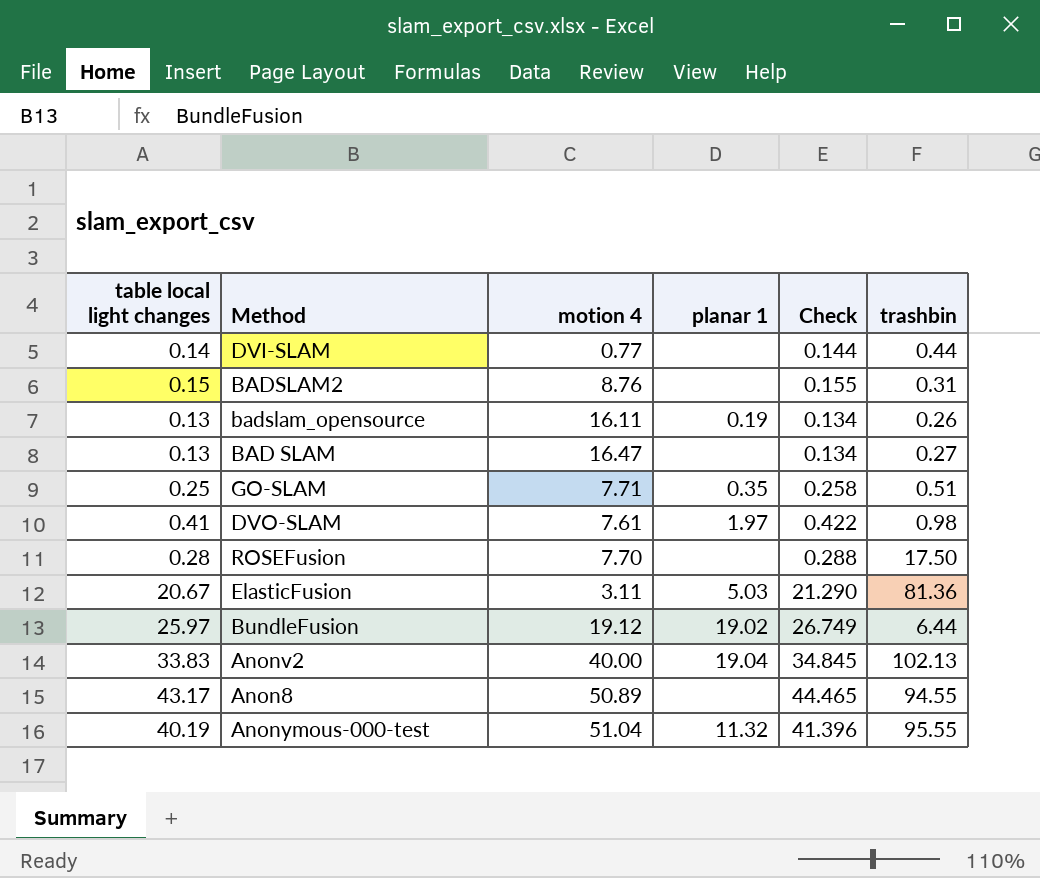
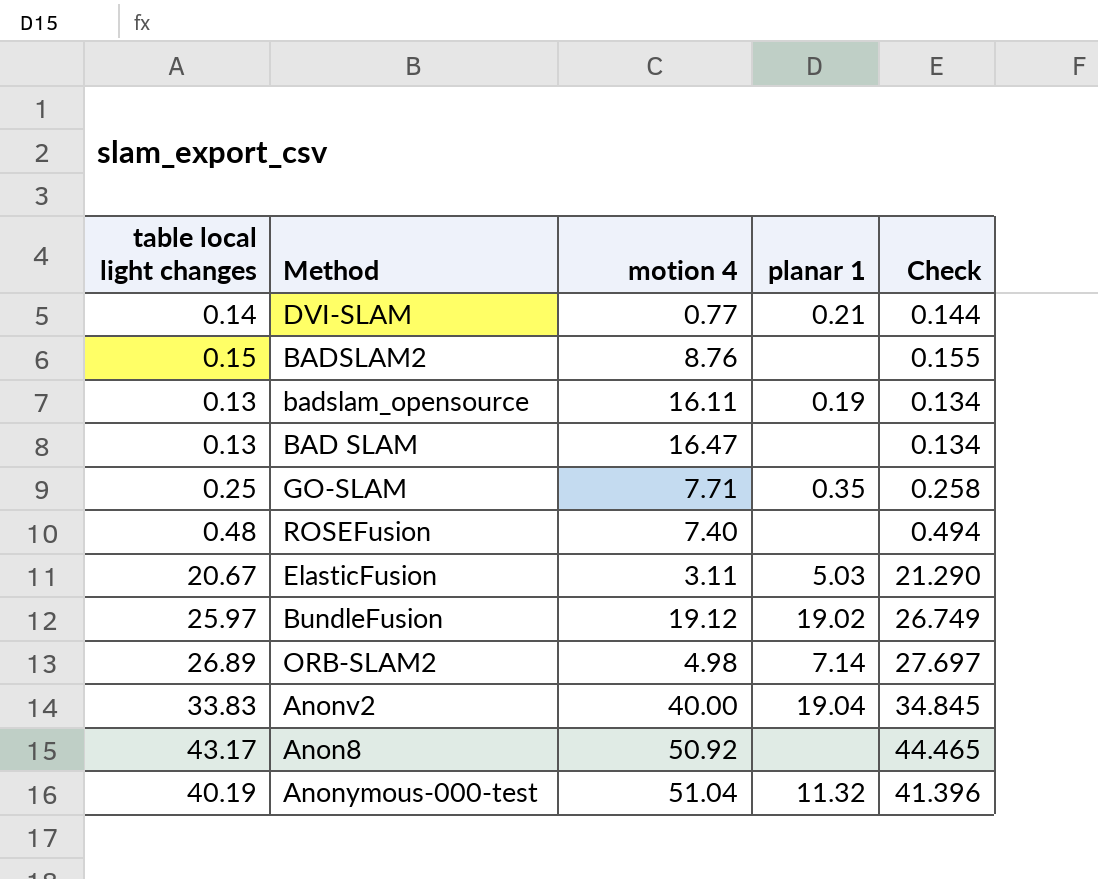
column trashbin | position: 6 -> none
row DVO-SLAM: 0.41 | 7.61 | 1.97 | 0.422 | 0.98 -> none
DVI-SLAM | planar 1: none -> 0.21
ROSEFusion | table local light changes: 0.28 -> 0.48
ROSEFusion | motion 4: 7.70 -> 7.40
ROSEFusion | Check: 0.288 -> 0.494
row ORB-SLAM2: none -> 26.89 | 4.98 | 7.14 | 27.697
Anon8 | motion 4: 50.89 -> 50.92

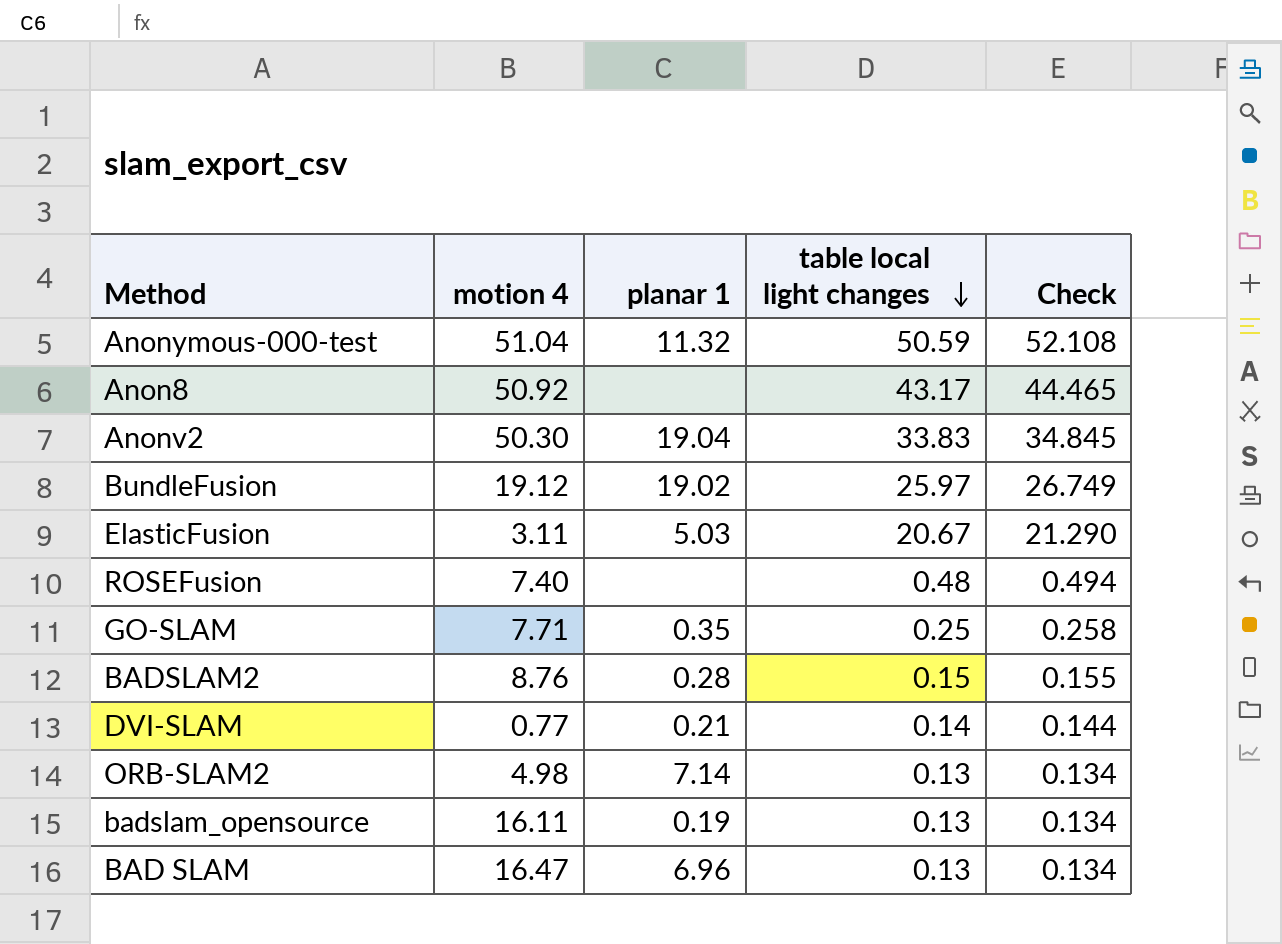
row order: none -> table local light changes descending
column table local light changes | position: 1 -> 4
Anonymous-000-test | table local light changes: 40.19 -> 50.59
Anonymous-000-test | Check: 41.396 -> 52.108
Anonv2 | motion 4: 40.00 -> 50.30
BADSLAM2 | planar 1: none -> 0.28
ORB-SLAM2 | table local light changes: 26.89 -> 0.13
ORB-SLAM2 | Check: 27.697 -> 0.134
BAD SLAM | planar 1: none -> 6.96

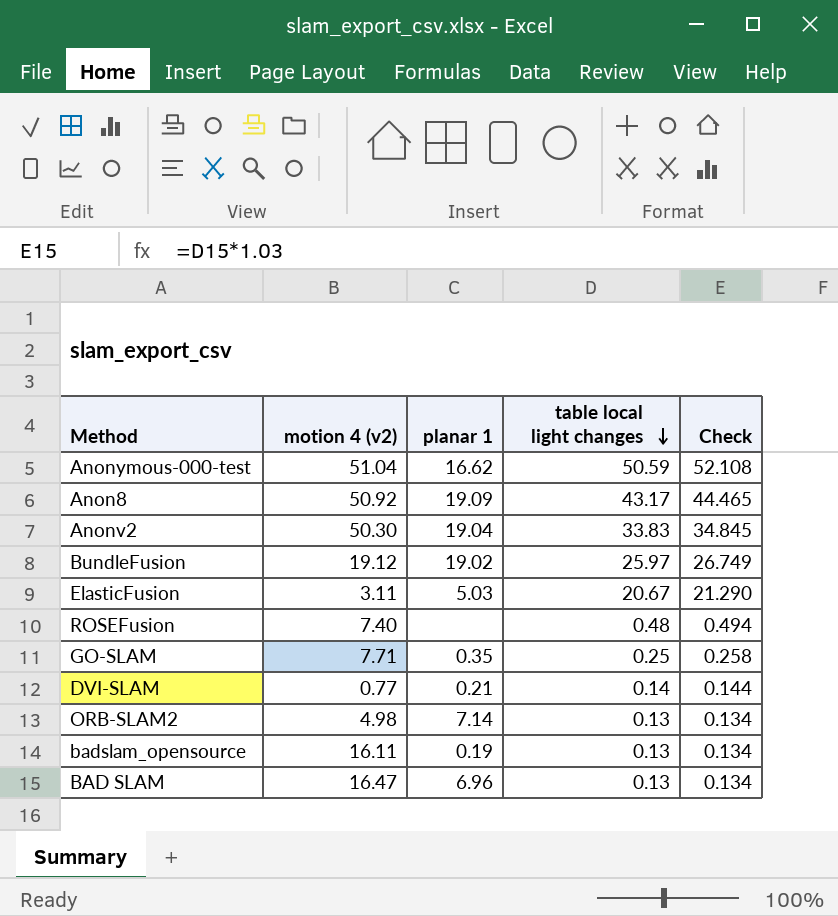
column name: motion 4 -> motion 4 (v2)
row BADSLAM2: 8.76 | 0.28 | 0.15 | 0.155 -> none
Anonymous-000-test | planar 1: 11.32 -> 16.62
Anon8 | planar 1: none -> 19.09

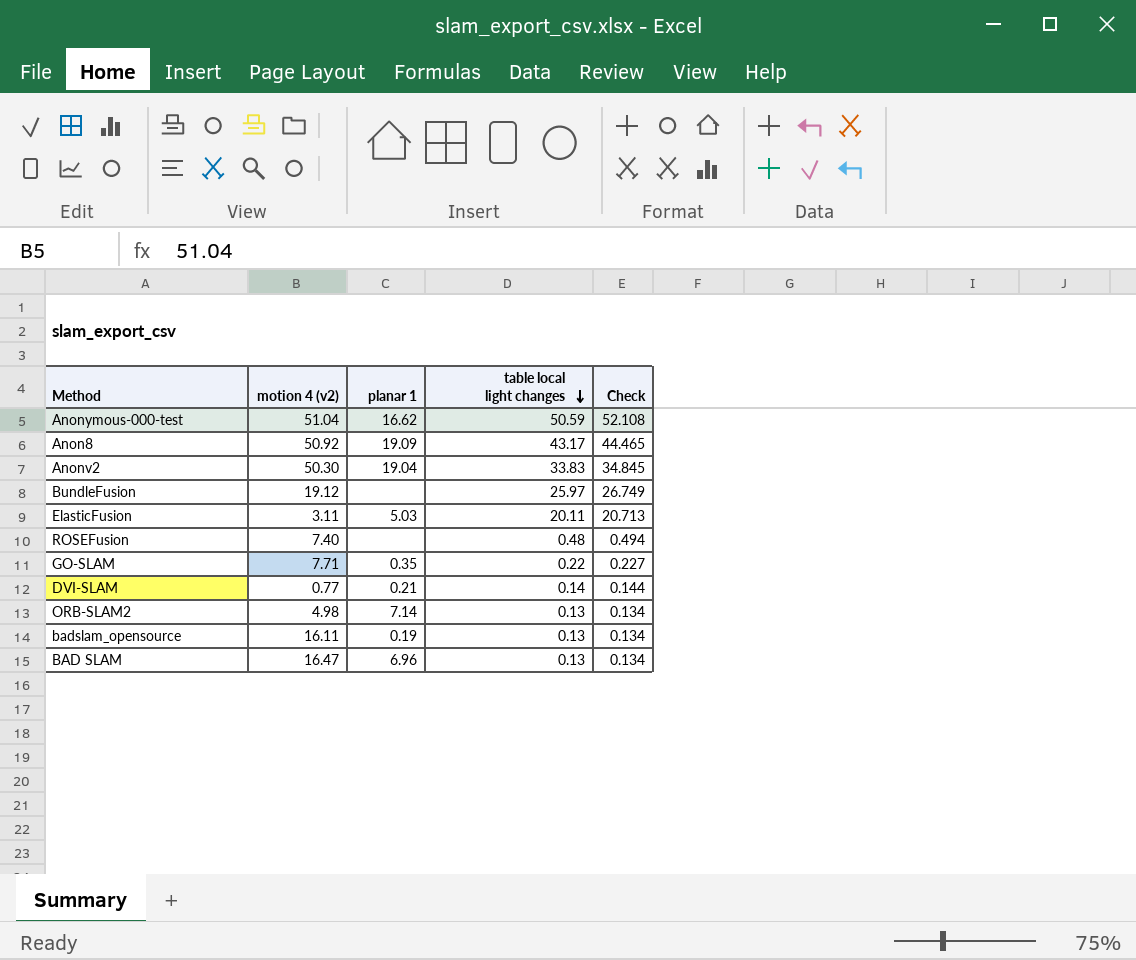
BundleFusion | planar 1: 19.02 -> none
ElasticFusion | table local light changes: 20.67 -> 20.11
ElasticFusion | Check: 21.290 -> 20.713
GO-SLAM | table local light changes: 0.25 -> 0.22
GO-SLAM | Check: 0.258 -> 0.227

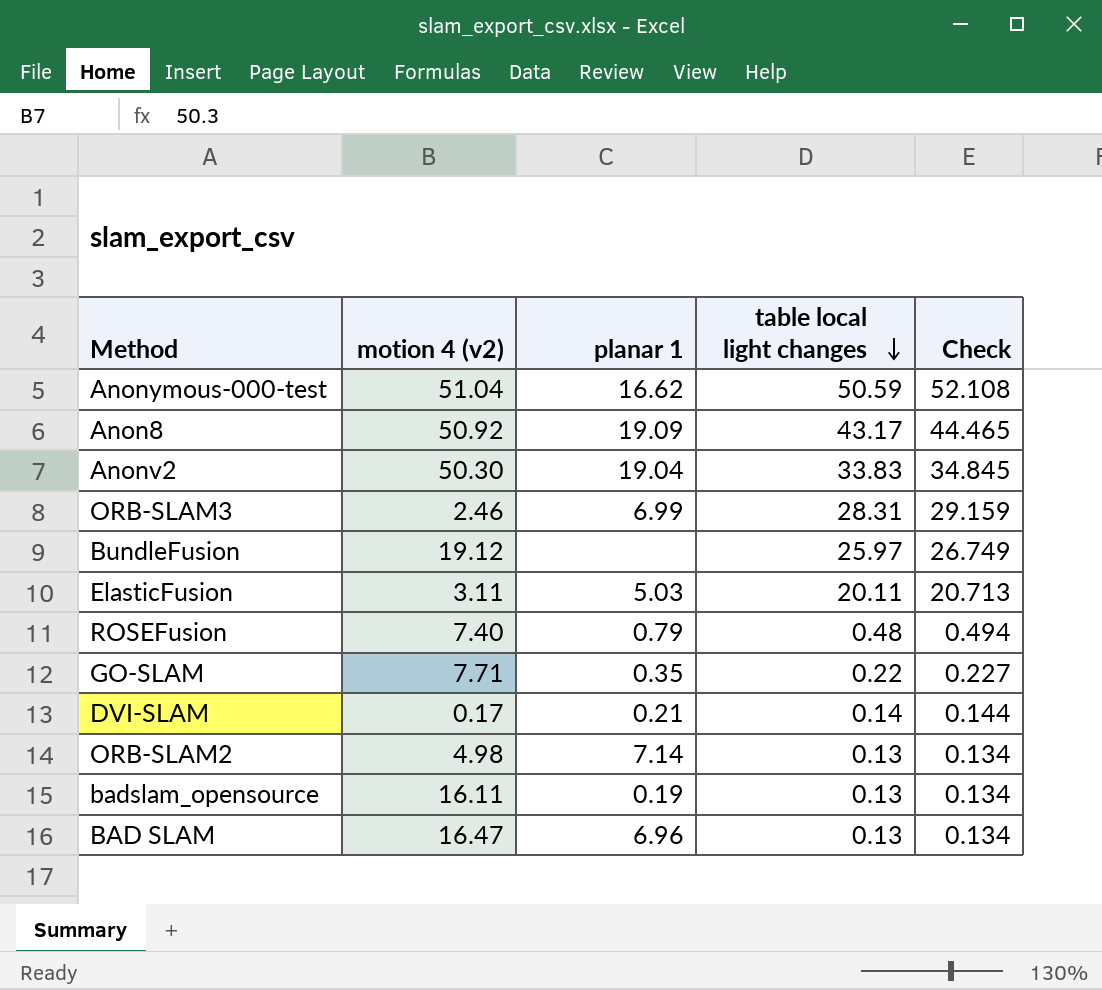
row ORB-SLAM3: none -> 2.46 | 6.99 | 28.31 | 29.159
ROSEFusion | planar 1: none -> 0.79
DVI-SLAM | motion 4 (v2): 0.77 -> 0.17

